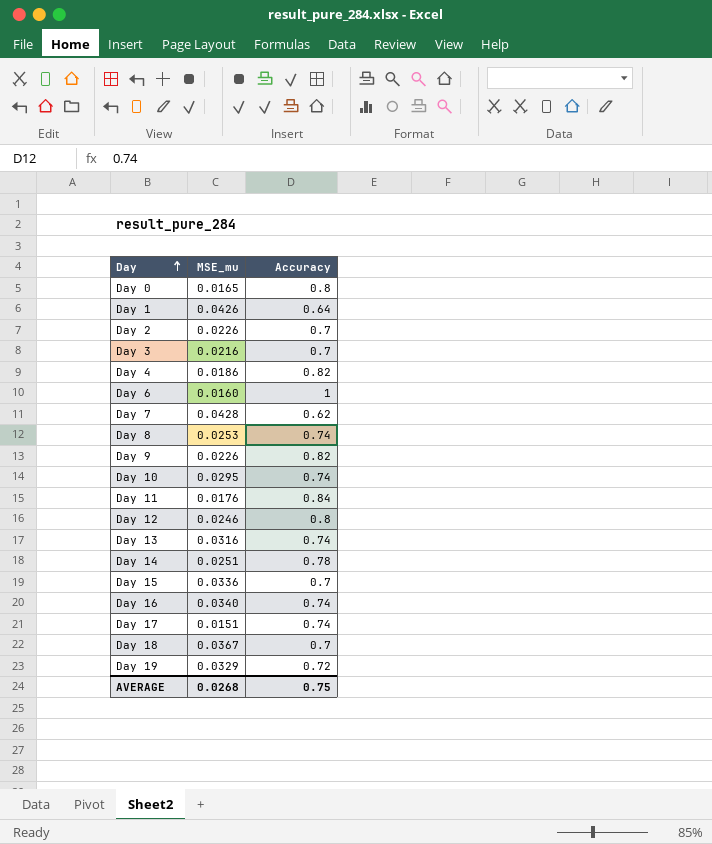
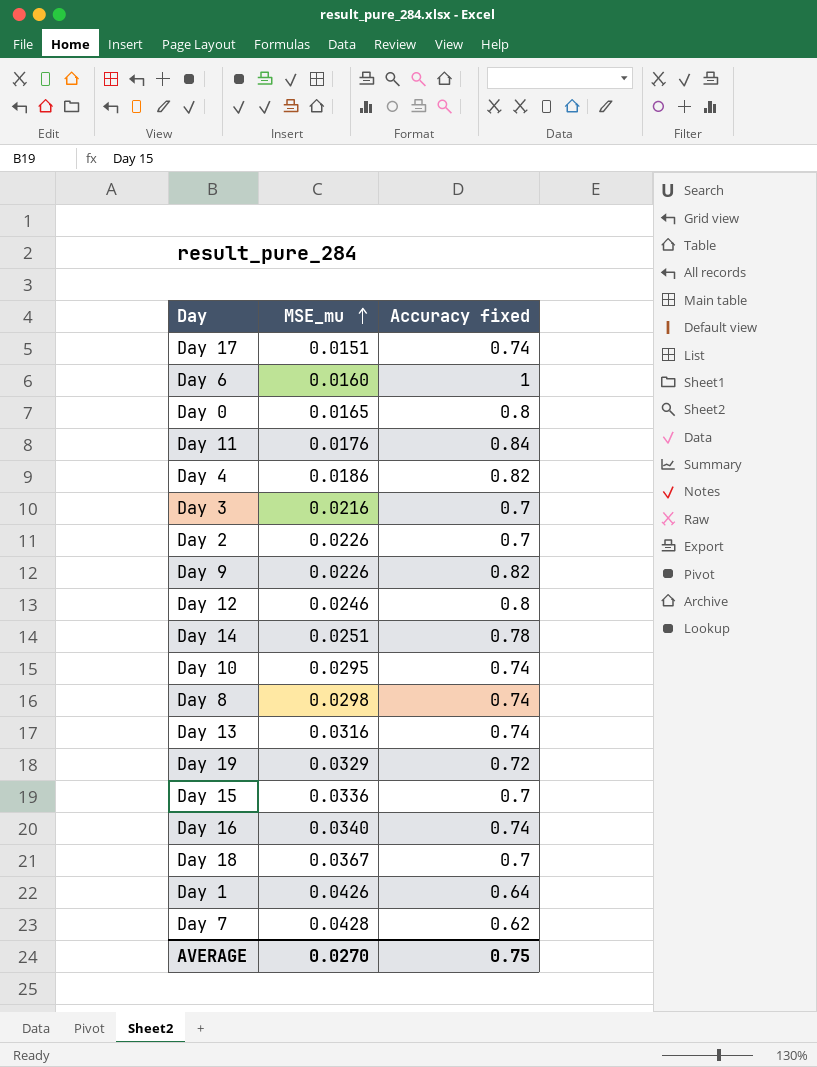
row order: Day ascending -> MSE_mu ascending
column name: Accuracy -> Accuracy fixed
Day 8 | MSE_mu: 0.0253 -> 0.0298
AVERAGE | MSE_mu: 0.0268 -> 0.0270

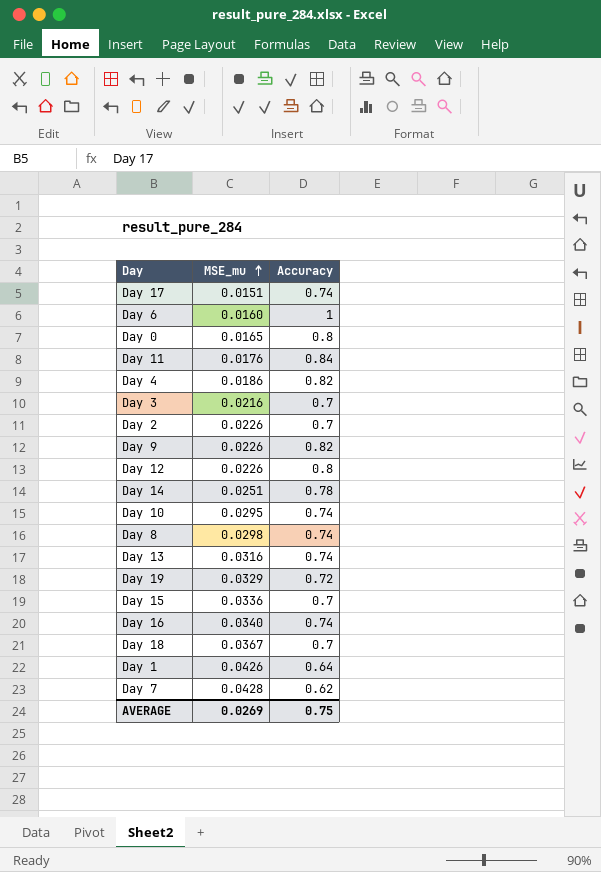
column name: Accuracy fixed -> Accuracy
Day 12 | MSE_mu: 0.0246 -> 0.0226
AVERAGE | MSE_mu: 0.0270 -> 0.0269

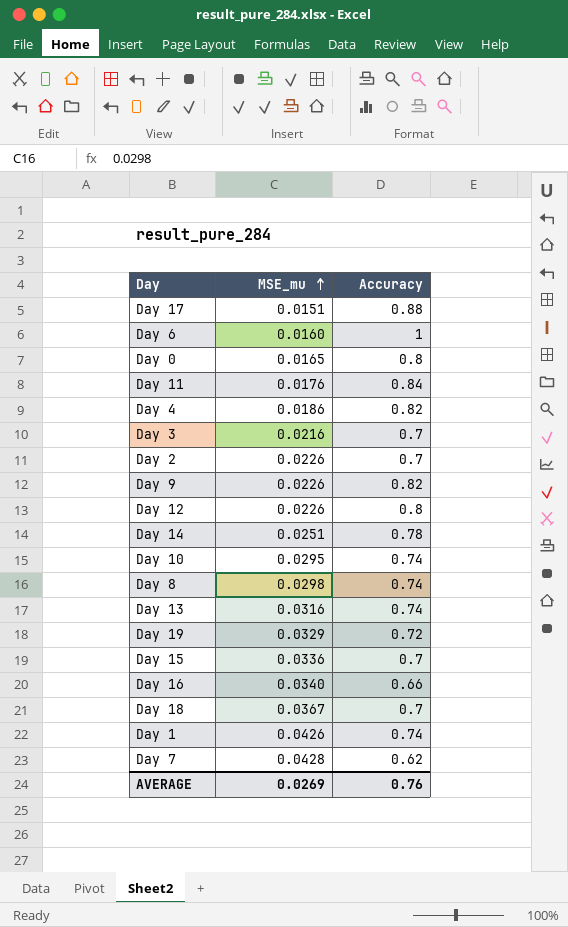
Day 17 | Accuracy: 0.74 -> 0.88
Day 16 | Accuracy: 0.74 -> 0.66
Day 1 | Accuracy: 0.64 -> 0.74
AVERAGE | Accuracy: 0.75 -> 0.76

